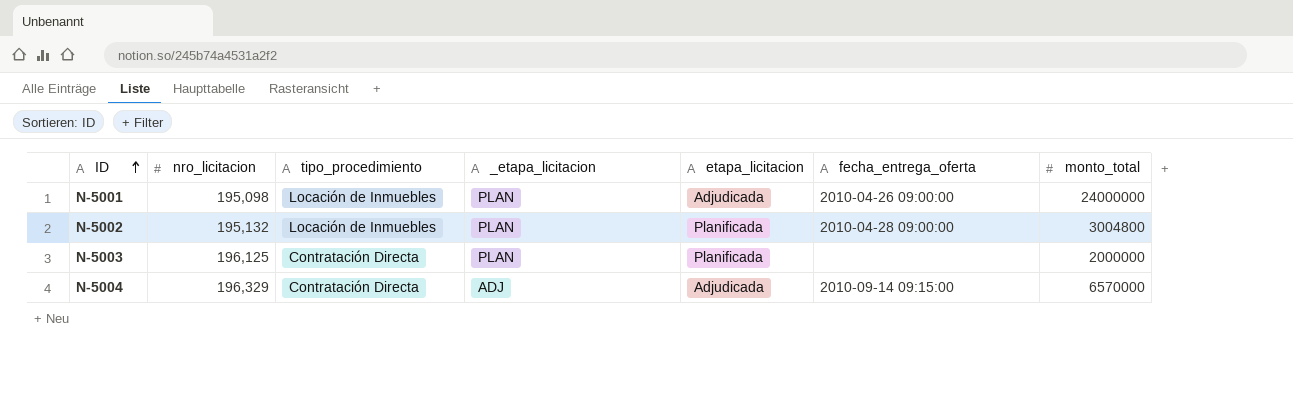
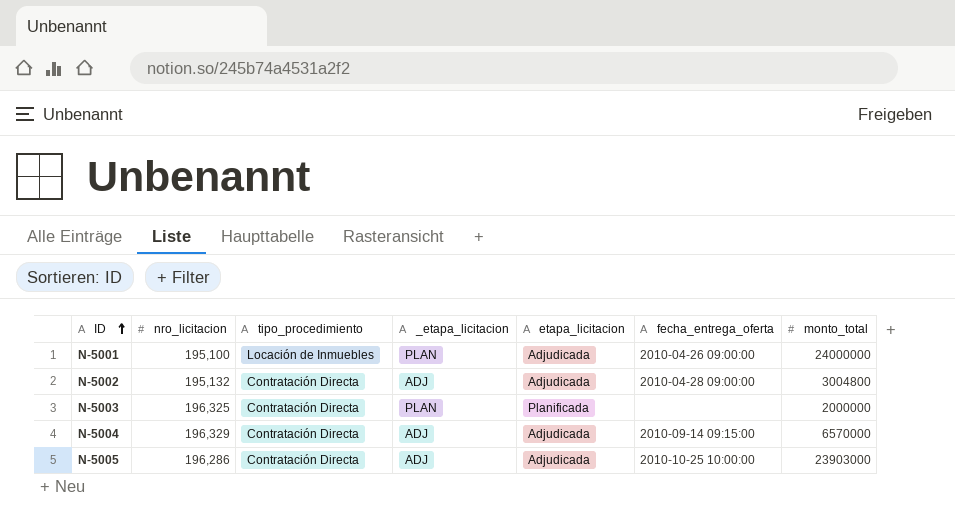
N-5001 | nro_licitacion: 195,098 -> 195,100
N-5002 | tipo_procedimiento: Locación de Inmuebles -> Contratación Directa
N-5002 | _etapa_licitacion: PLAN -> ADJ
N-5002 | etapa_licitacion: Planificada -> Adjudicada
N-5003 | nro_licitacion: 196,125 -> 196,325
row N-5005: none -> 196,286 | Contratación Directa | ADJ | Adjudicada | 2010-10-25 10:00:00 | 23903000

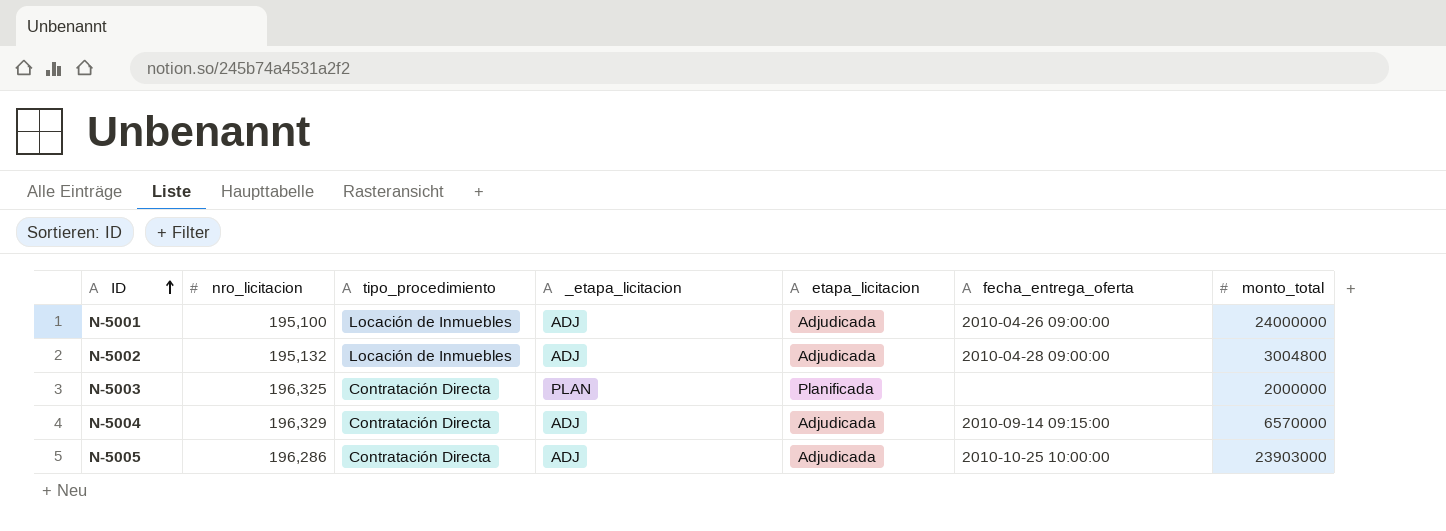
N-5001 | _etapa_licitacion: PLAN -> ADJ
N-5002 | tipo_procedimiento: Contratación Directa -> Locación de Inmuebles

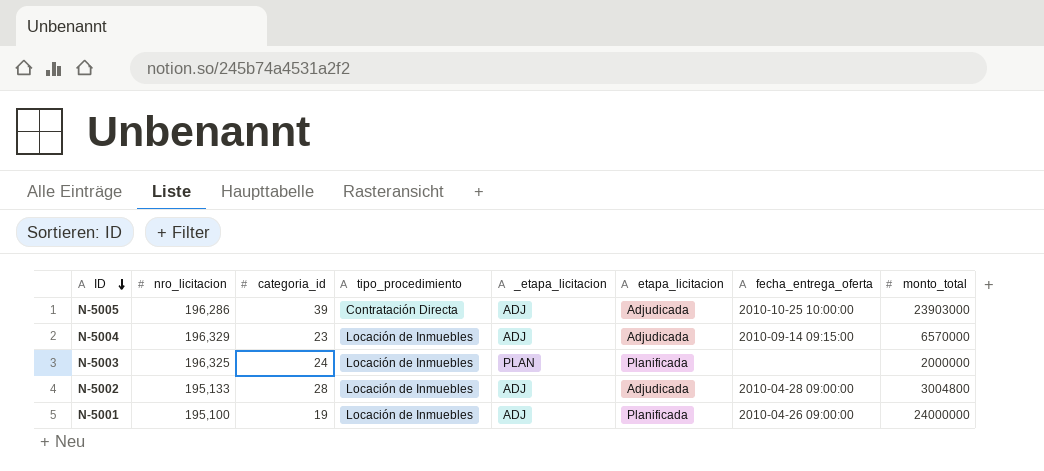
row order: ID ascending -> ID descending
column categoria_id | position: none -> 3
N-5004 | tipo_procedimiento: Contratación Directa -> Locación de Inmuebles
N-5003 | tipo_procedimiento: Contratación Directa -> Locación de Inmuebles
N-5002 | nro_licitacion: 195,132 -> 195,133
N-5001 | etapa_licitacion: Adjudicada -> Planificada

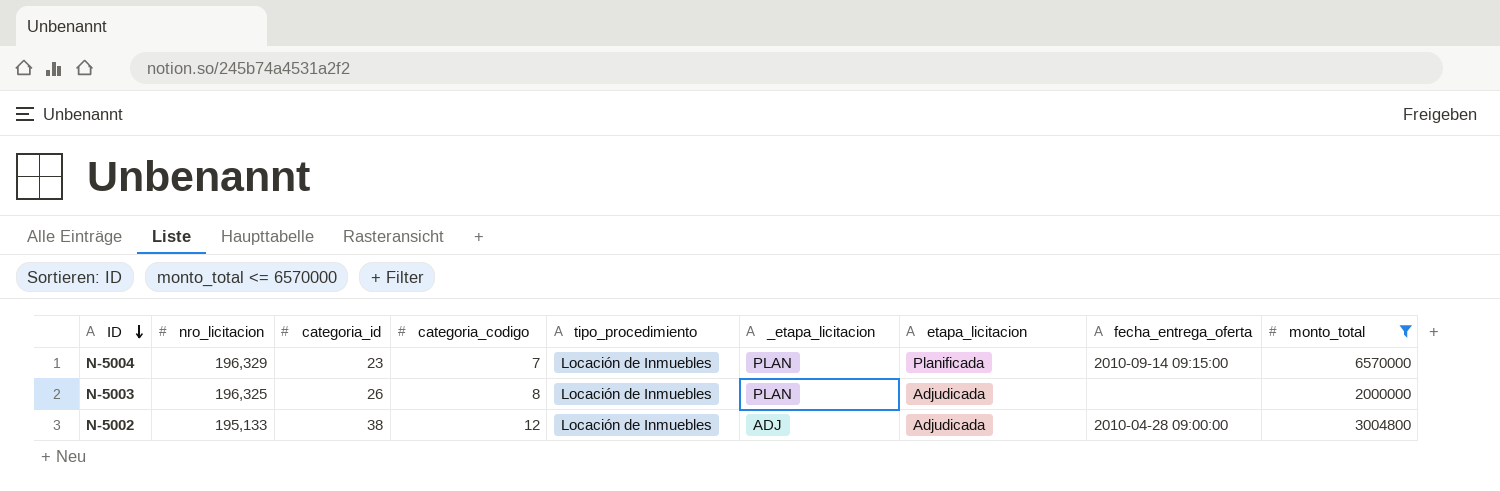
filter: none -> monto_total <= 6570000
column categoria_codigo | position: none -> 4
N-5004 | _etapa_licitacion: ADJ -> PLAN
N-5004 | etapa_licitacion: Adjudicada -> Planificada
N-5003 | categoria_id: 24 -> 26
N-5003 | etapa_licitacion: Planificada -> Adjudicada
N-5002 | categoria_id: 28 -> 38

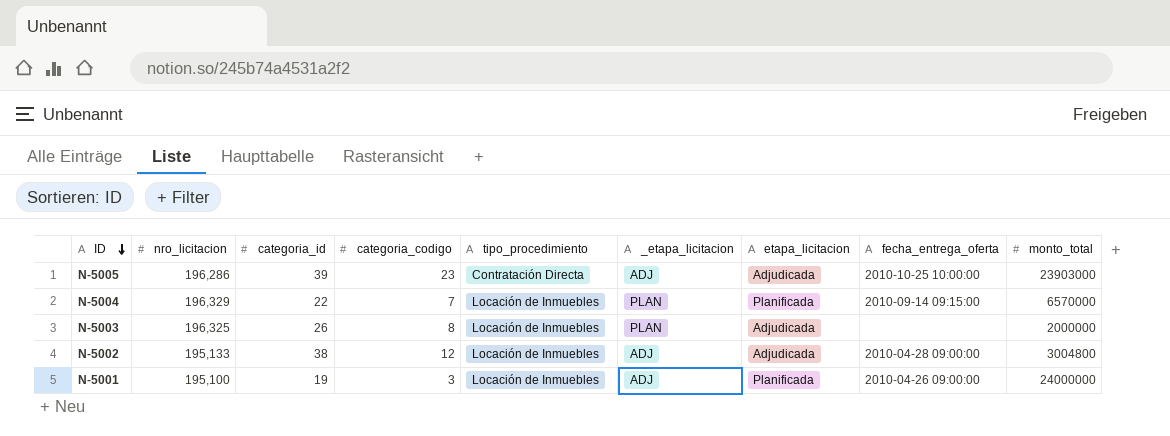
filter: monto_total <= 6570000 -> none
N-5004 | categoria_id: 23 -> 22

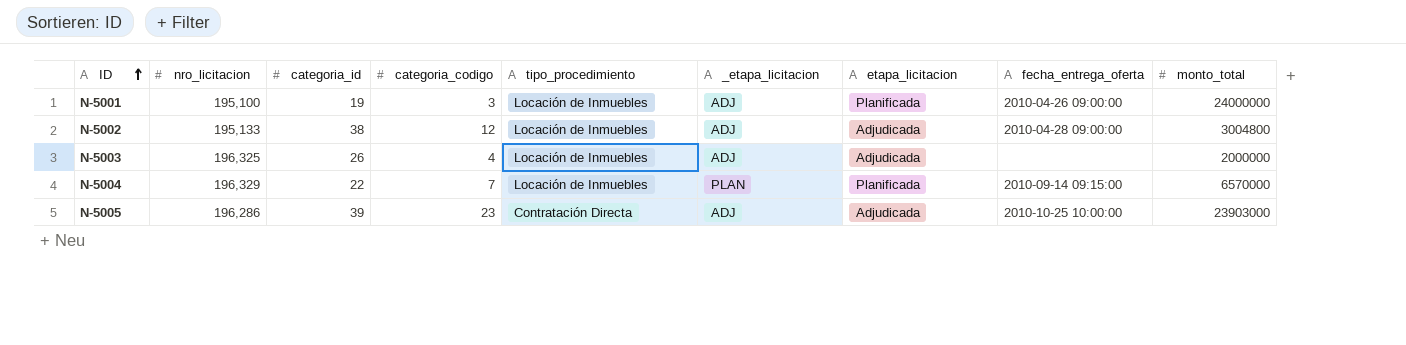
row order: ID descending -> ID ascending
N-5003 | categoria_codigo: 8 -> 4
N-5003 | _etapa_licitacion: PLAN -> ADJ

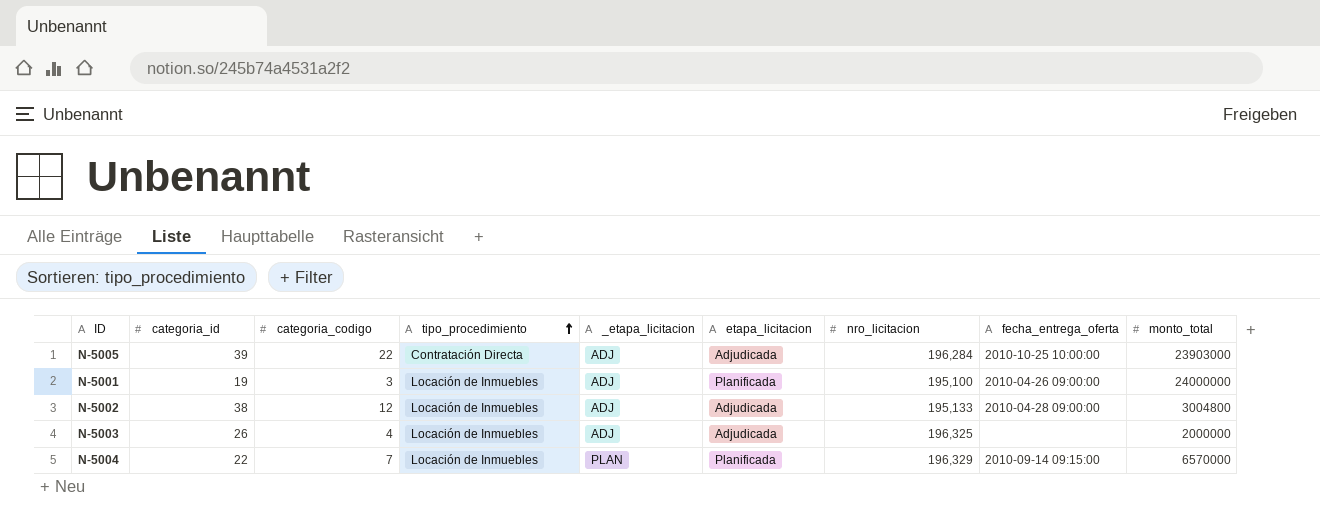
row order: ID ascending -> tipo_procedimiento ascending
column nro_licitacion | position: 2 -> 7
N-5005 | categoria_codigo: 23 -> 22
N-5005 | nro_licitacion: 196,286 -> 196,284

